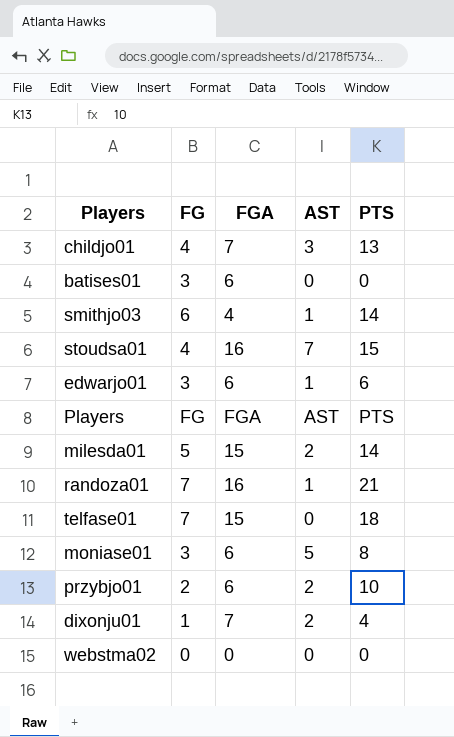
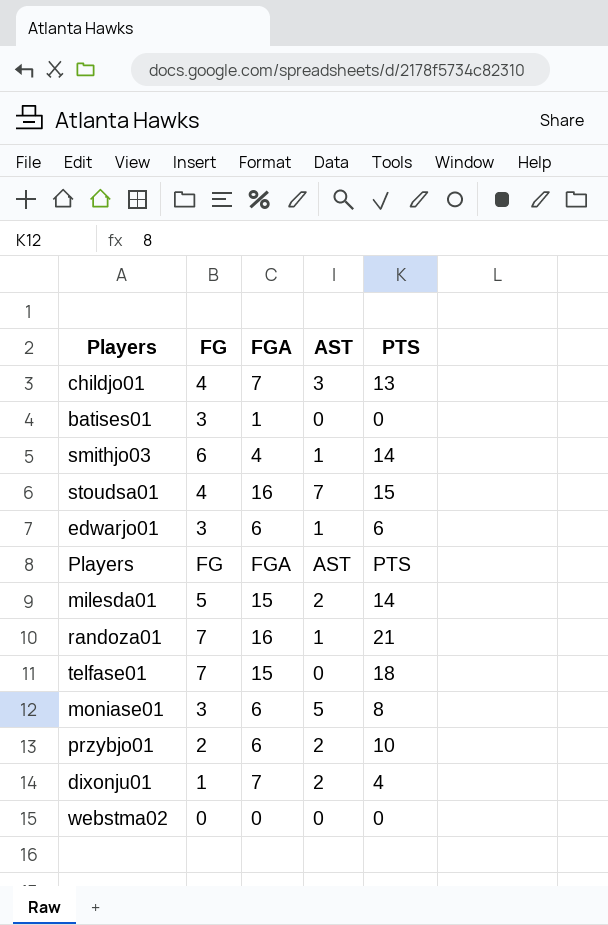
batises01 | FGA: 6 -> 1

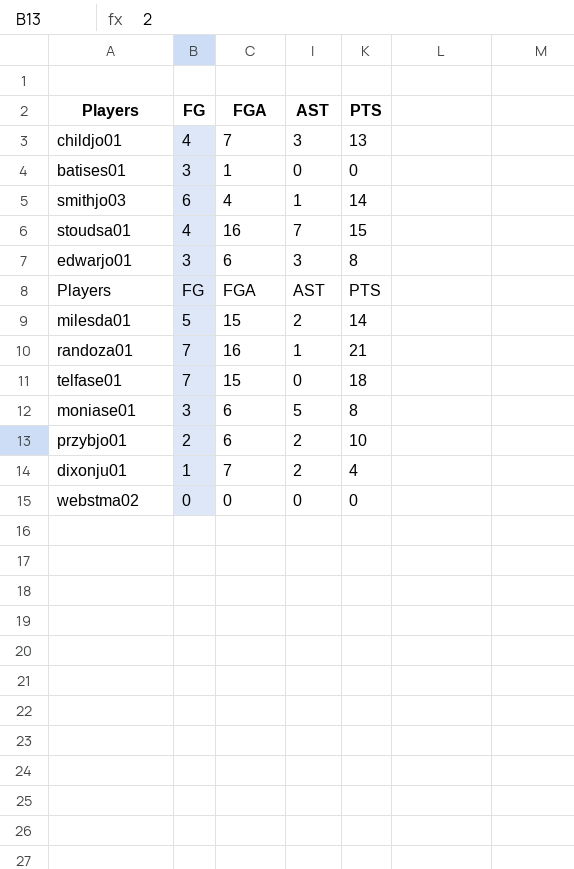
edwarjo01 | AST: 1 -> 3
edwarjo01 | PTS: 6 -> 8

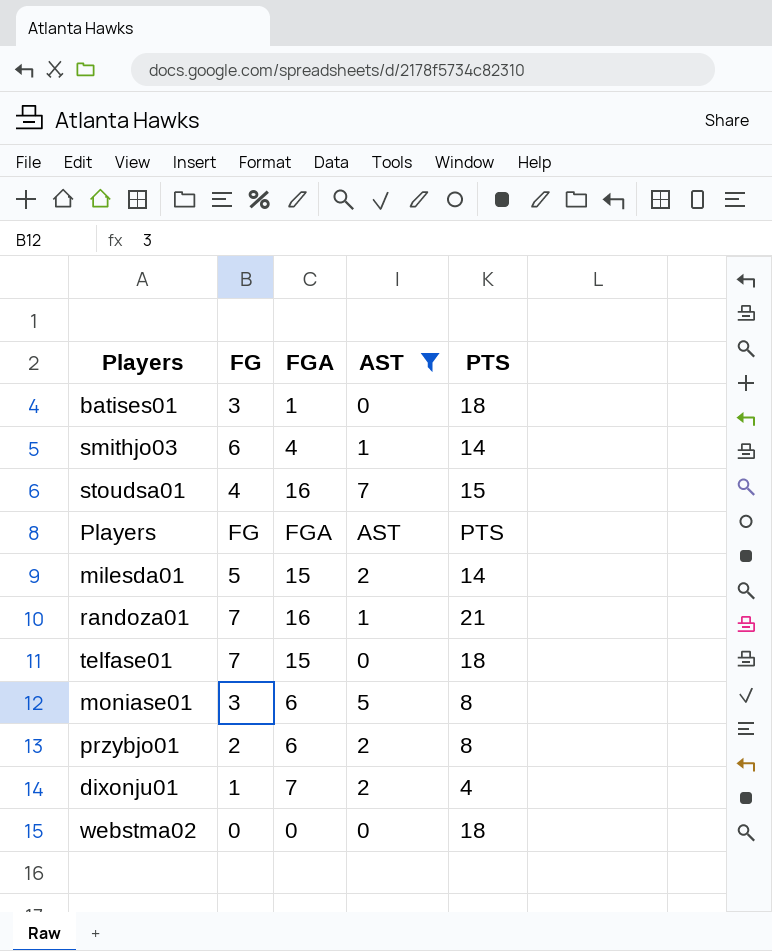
filter: none -> AST != 3
batises01 | PTS: 0 -> 18
przybjo01 | PTS: 10 -> 8
webstma02 | PTS: 0 -> 18

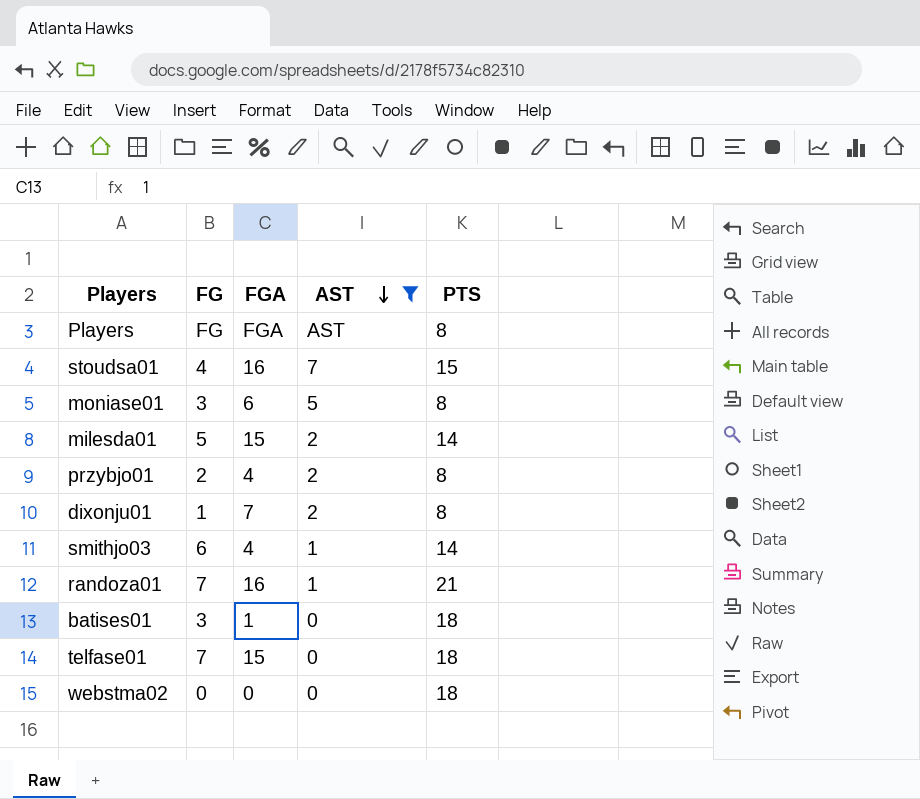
row order: none -> AST descending
Players | PTS: PTS -> 8
przybjo01 | FGA: 6 -> 4
dixonju01 | PTS: 4 -> 8

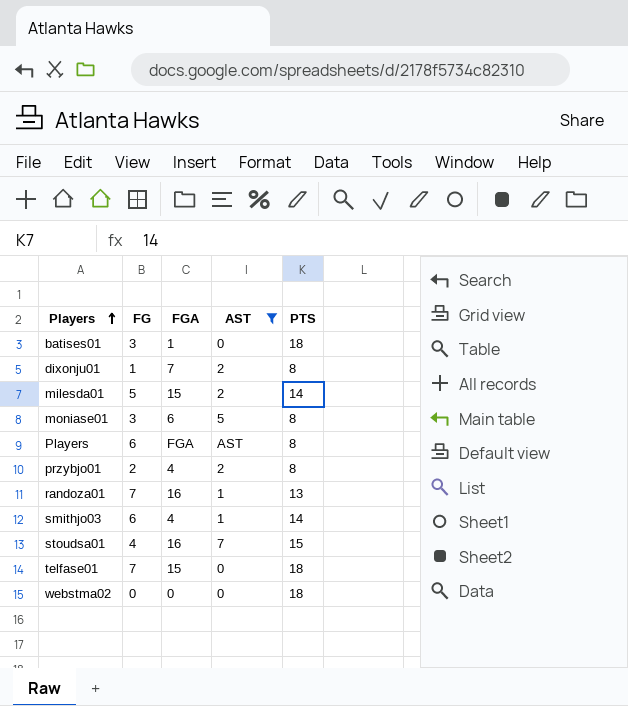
row order: AST descending -> Players ascending
Players | FG: FG -> 6
randoza01 | PTS: 21 -> 13

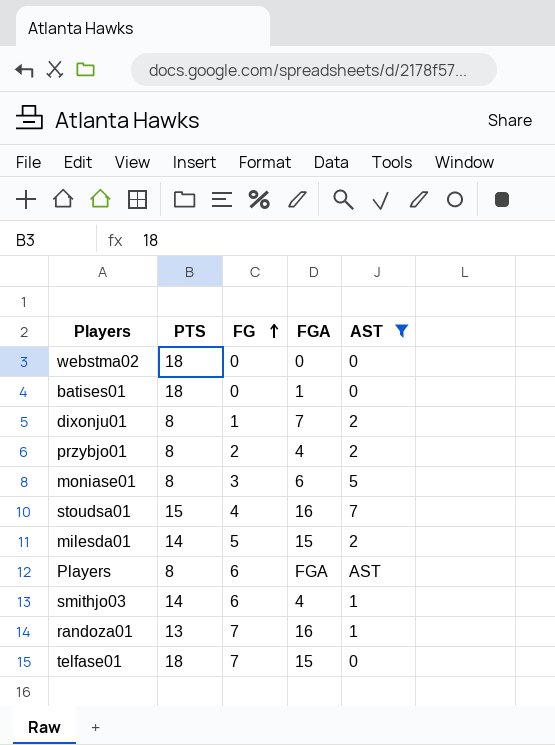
row order: Players ascending -> FG ascending
column PTS | position: 5 -> 2
batises01 | FG: 3 -> 0

